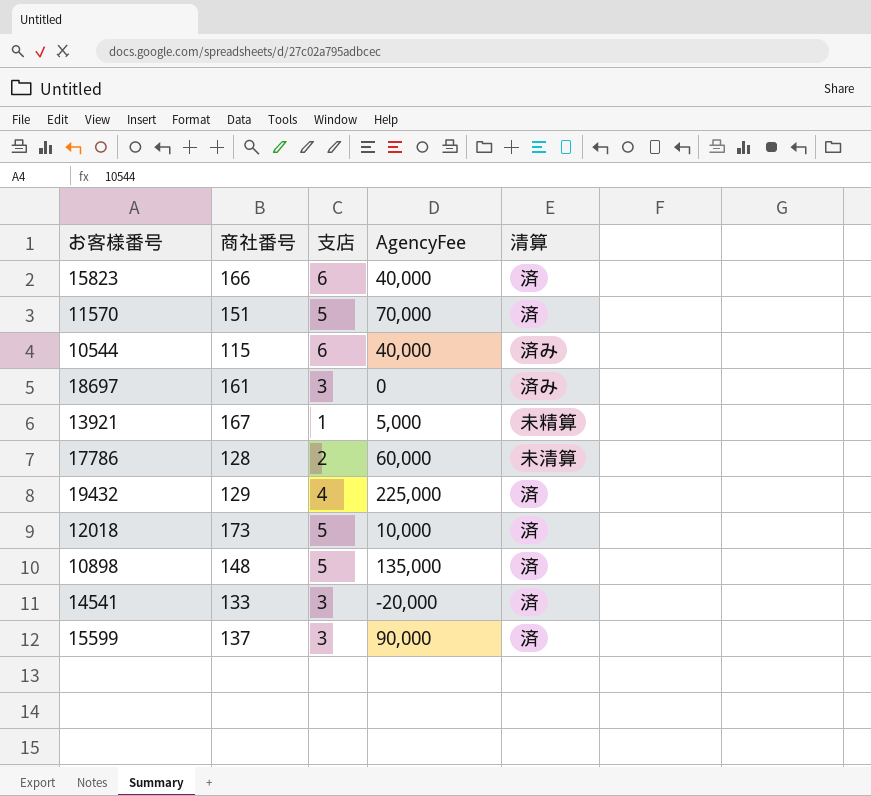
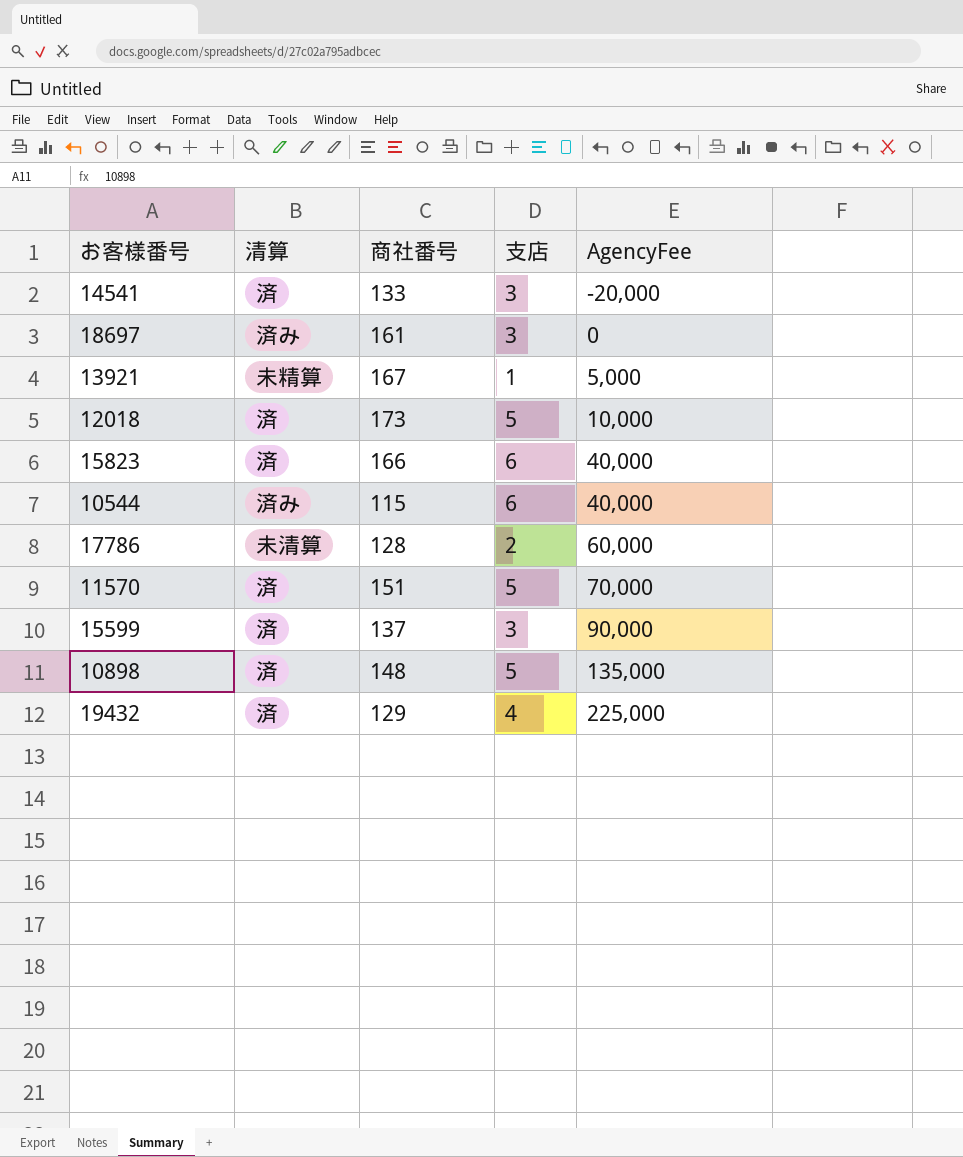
row order: none -> AgencyFee ascending
column 清算 | position: 5 -> 2

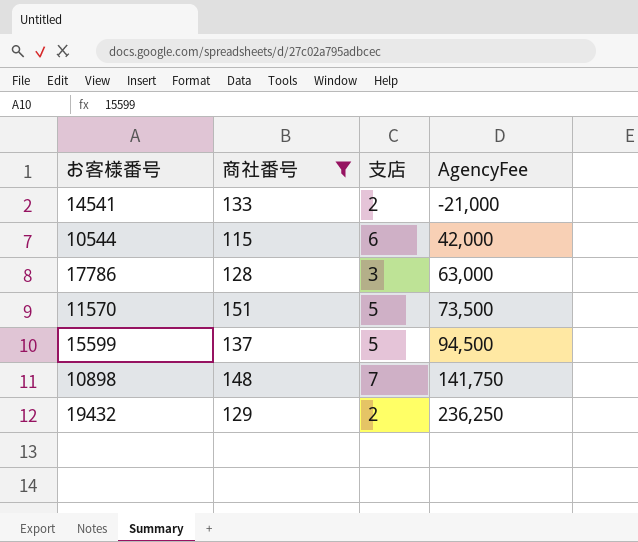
filter: none -> 商社番号 <= 151
column 清算 | position: 2 -> none
14541 | 支店: 3 -> 2
14541 | AgencyFee: -20,000 -> -21,000
10544 | AgencyFee: 40,000 -> 42,000
17786 | 支店: 2 -> 3
17786 | AgencyFee: 60,000 -> 63,000
11570 | AgencyFee: 70,000 -> 73,500
15599 | 支店: 3 -> 5
15599 | AgencyFee: 90,000 -> 94,500
10898 | 支店: 5 -> 7
10898 | AgencyFee: 135,000 -> 141,750
19432 | 支店: 4 -> 2
19432 | AgencyFee: 225,000 -> 236,250

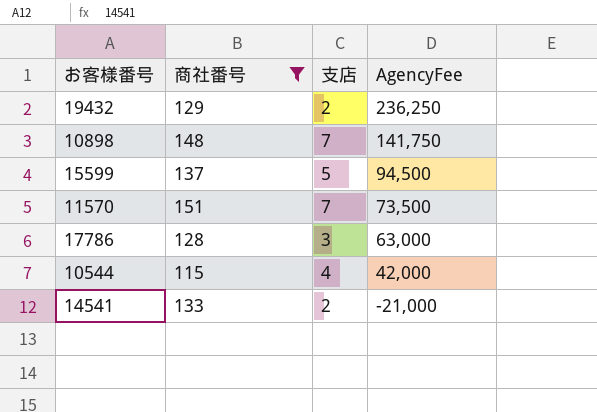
row order: AgencyFee ascending -> AgencyFee descending
11570 | 支店: 5 -> 7
10544 | 支店: 6 -> 4

